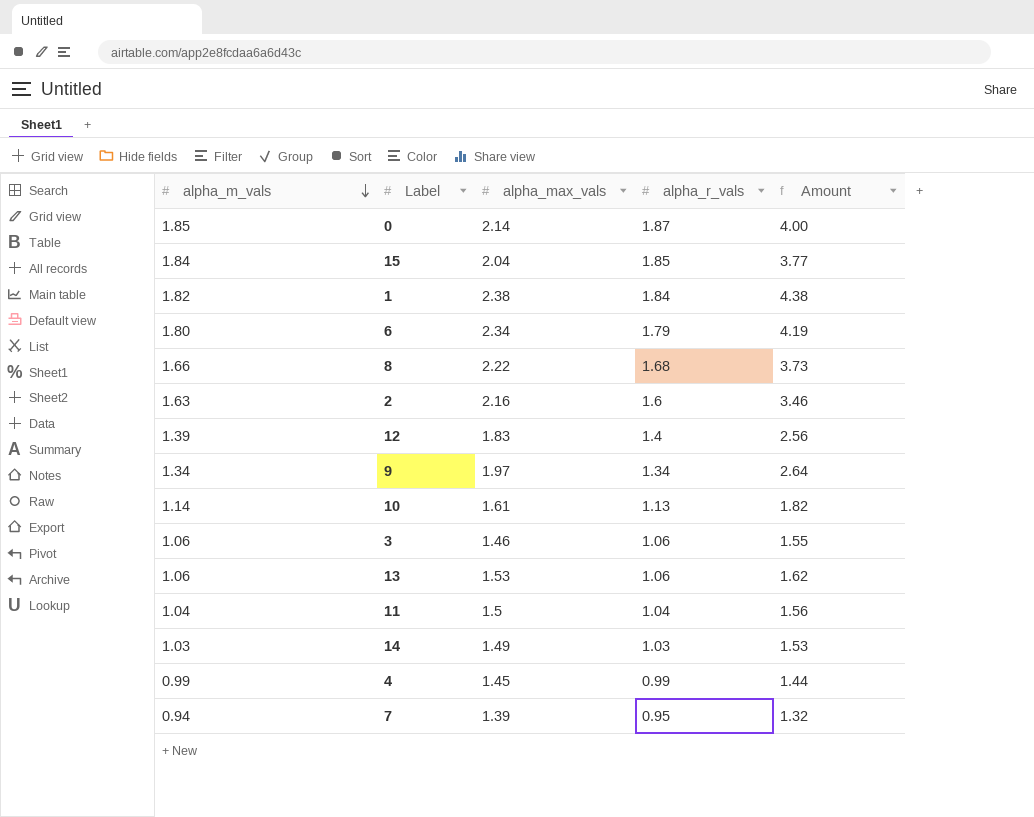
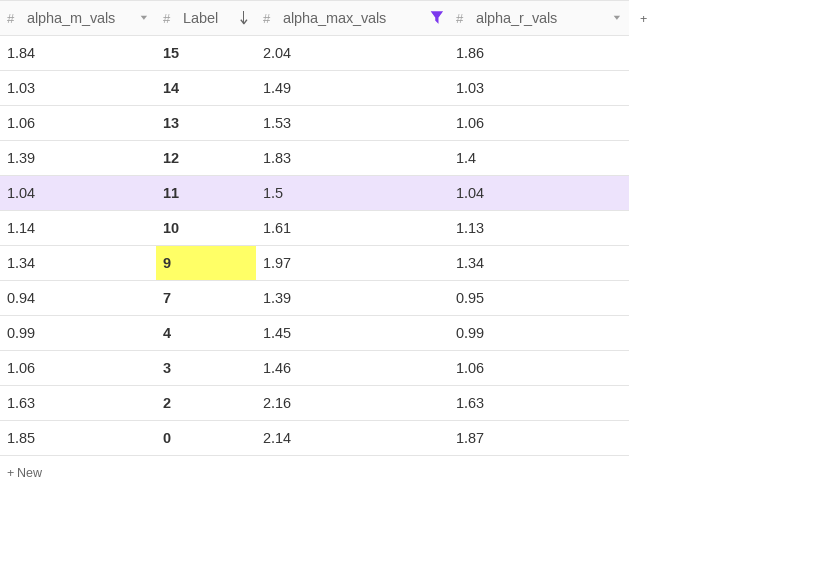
filter: none -> alpha_max_vals <= 2.16
row order: alpha_m_vals descending -> Label descending
column Amount | formula: [alpha_max_vals] * [alpha_r_vals] -> none
15 | alpha_r_vals: 1.85 -> 1.86
2 | alpha_r_vals: 1.6 -> 1.63

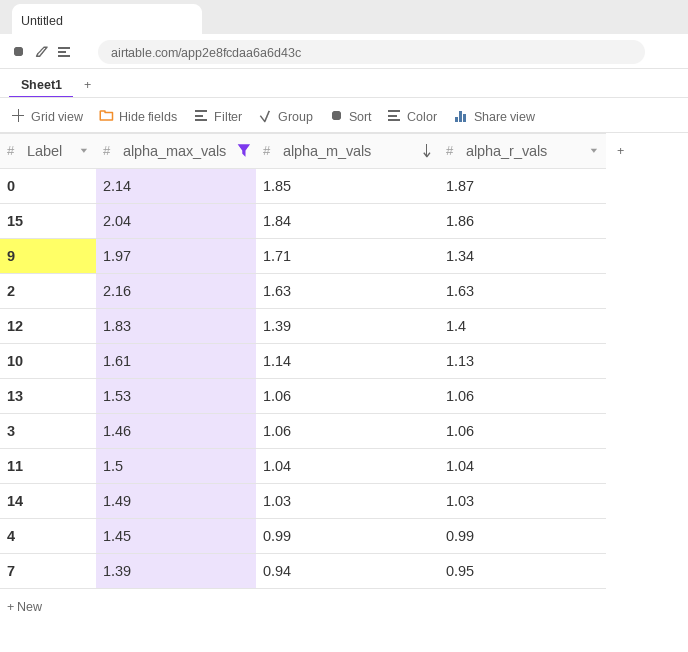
row order: Label descending -> alpha_m_vals descending
column alpha_m_vals | position: 1 -> 3
9 | alpha_m_vals: 1.34 -> 1.71

